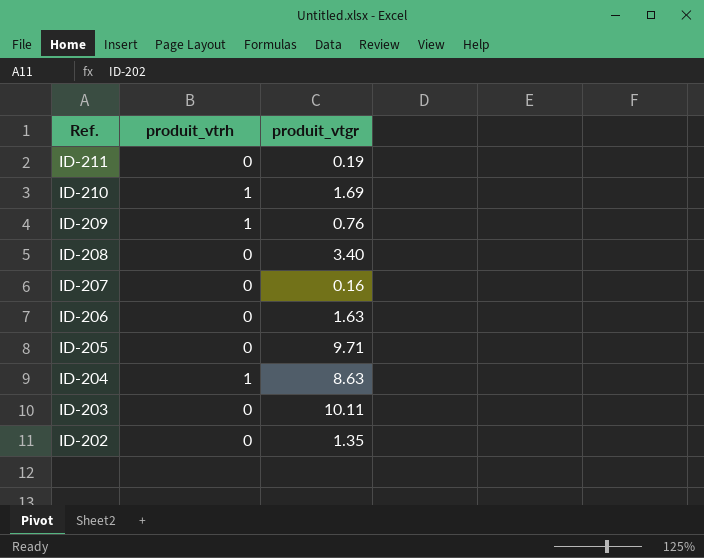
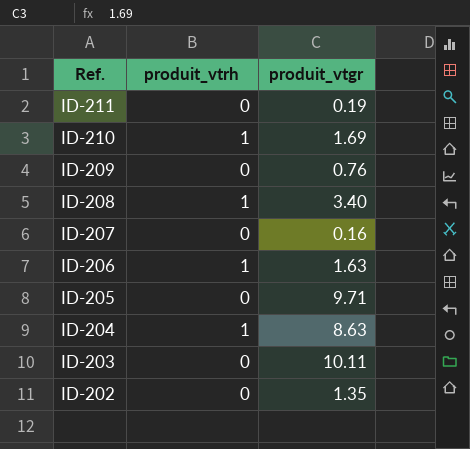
ID-209 | produit_vtrh: 1 -> 0
ID-208 | produit_vtrh: 0 -> 1
ID-206 | produit_vtrh: 0 -> 1

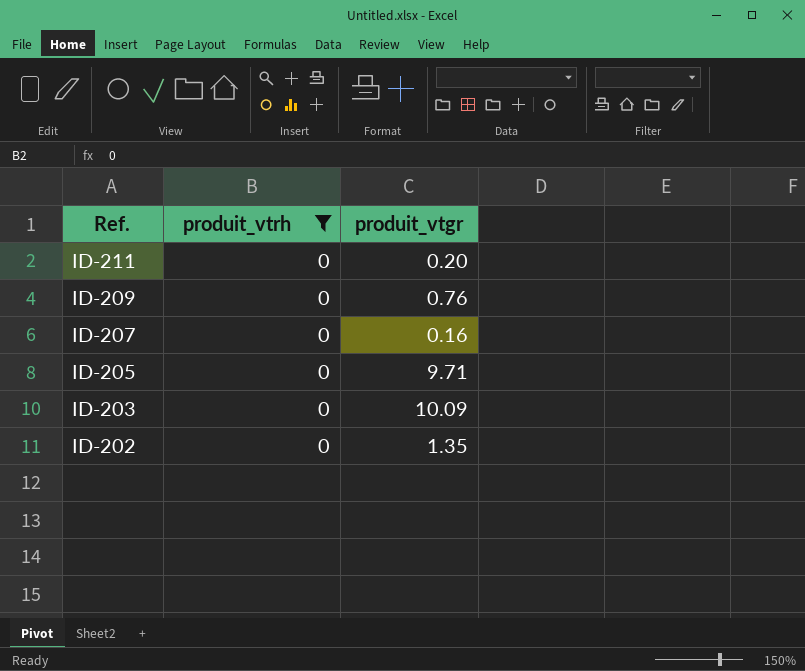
filter: none -> produit_vtrh = 0
ID-211 | produit_vtgr: 0.19 -> 0.20
ID-203 | produit_vtgr: 10.11 -> 10.09

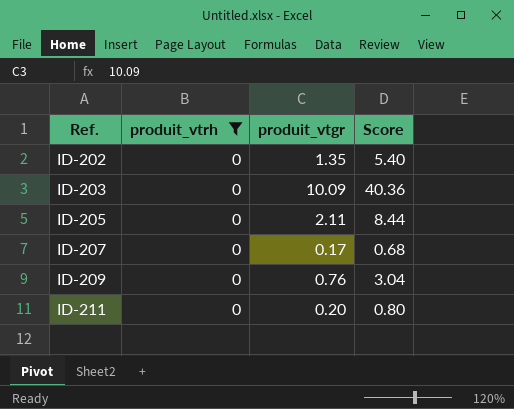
row order: Ref. descending -> Ref. ascending
column Score | formula: none -> [produit_vtgr] * 4
ID-205 | produit_vtgr: 9.71 -> 2.11
ID-207 | produit_vtgr: 0.16 -> 0.17

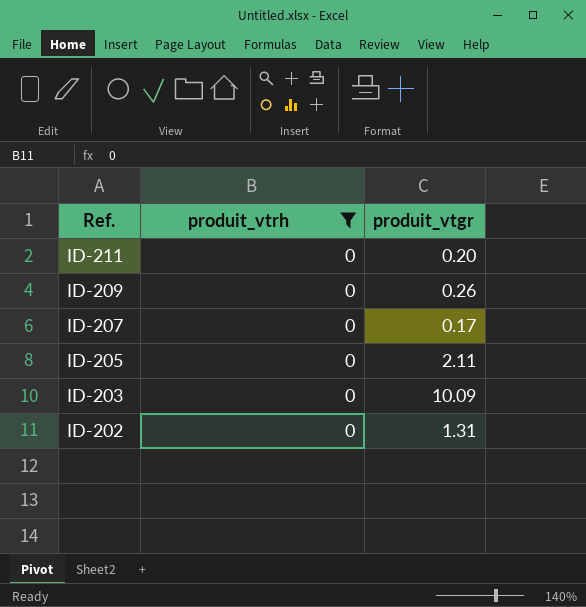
row order: Ref. ascending -> Ref. descending
column Score | formula: [produit_vtgr] * 4 -> none
ID-209 | produit_vtgr: 0.76 -> 0.26
ID-202 | produit_vtgr: 1.35 -> 1.31

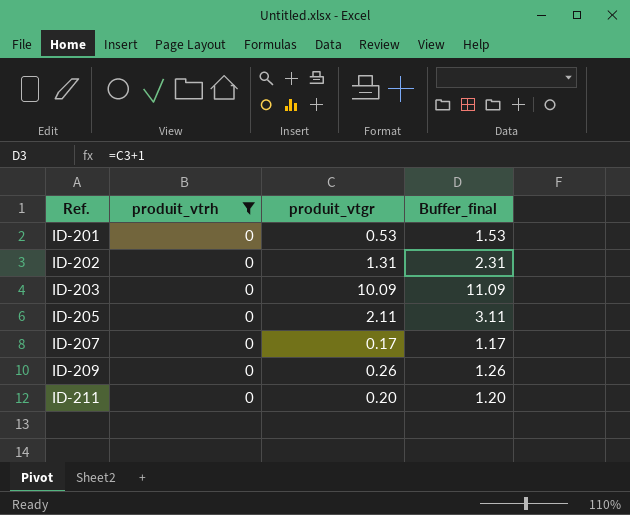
row order: Ref. descending -> Ref. ascending
column Buffer_final | formula: none -> [produit_vtgr] + 1
row ID-201: none -> 0 | 0.53 | 1.53

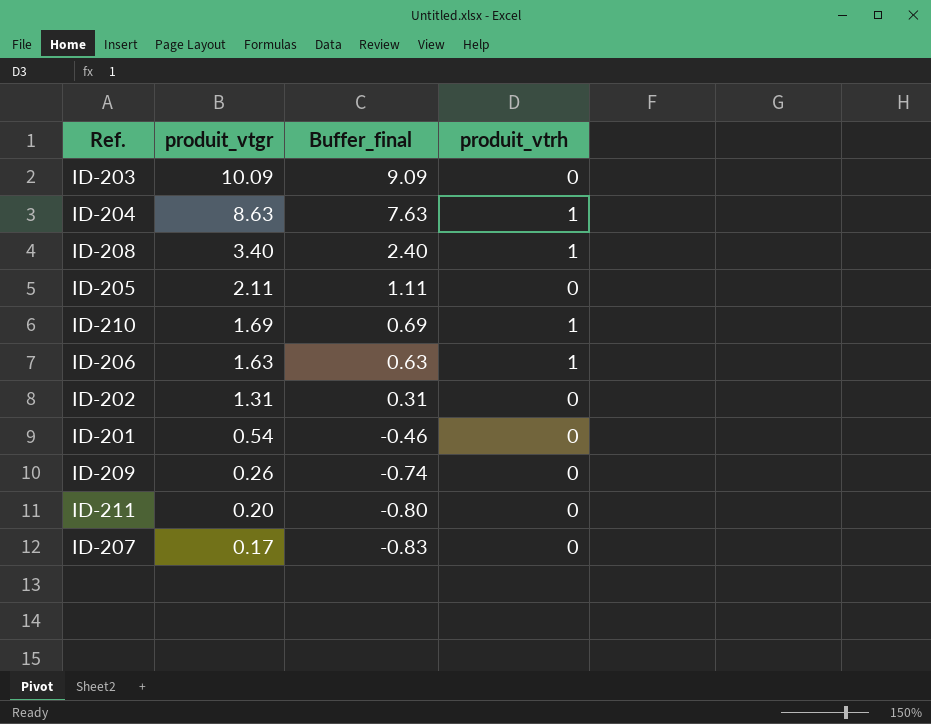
filter: produit_vtrh = 0 -> none
row order: Ref. ascending -> produit_vtgr descending
column Buffer_final | formula: [produit_vtgr] + 1 -> [produit_vtgr] - 1
column produit_vtrh | position: 2 -> 4
ID-201 | produit_vtgr: 0.53 -> 0.54

